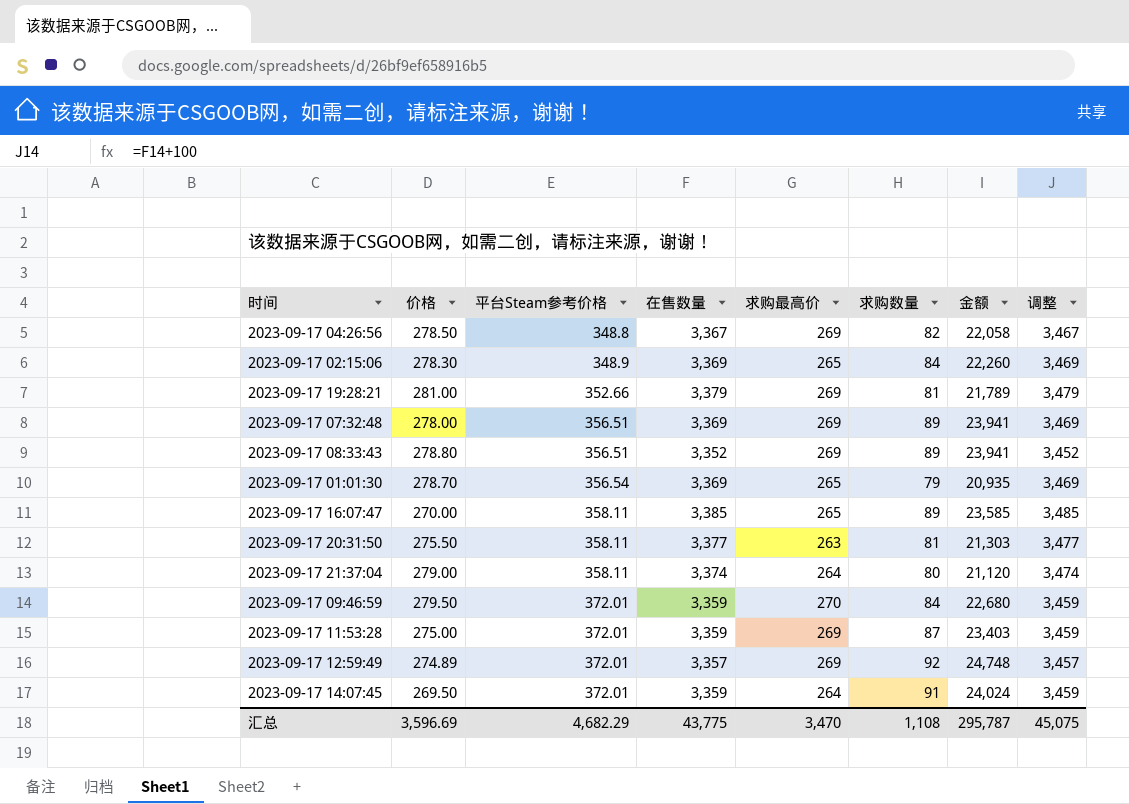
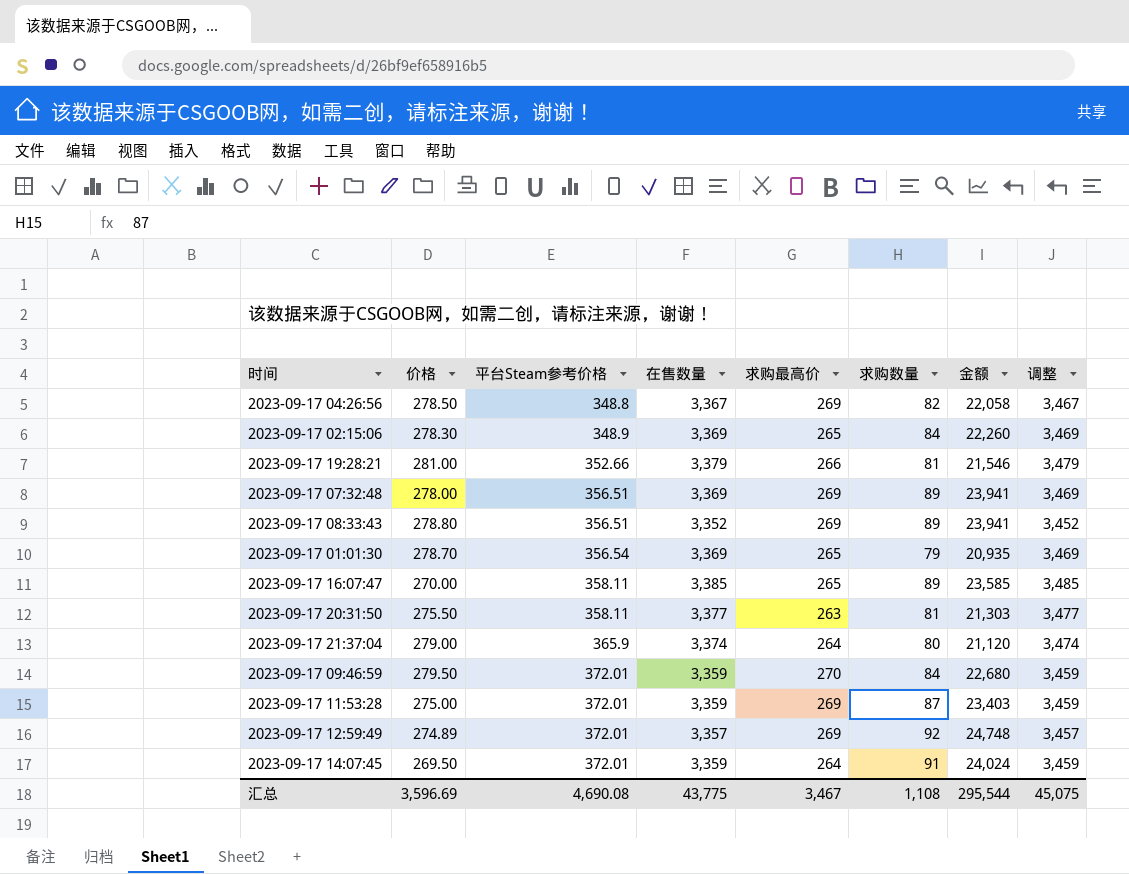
2023-09-17 19:28:21 | 求购最高价: 269 -> 266
2023-09-17 19:28:21 | 金额: 21,789 -> 21,546
2023-09-17 21:37:04 | 平台Steam参考价格: 358.11 -> 365.9
汇总 | 平台Steam参考价格: 4,682.29 -> 4,690.08
汇总 | 求购最高价: 3,470 -> 3,467
汇总 | 金额: 295,787 -> 295,544

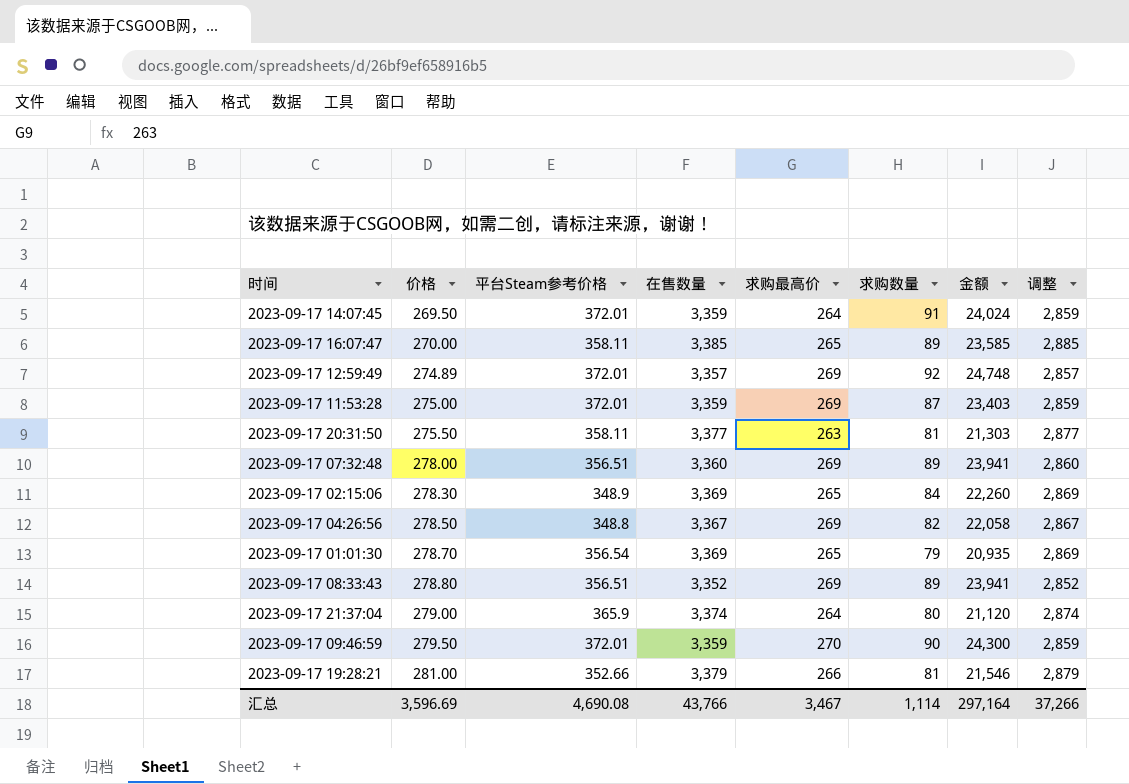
row order: 平台Steam参考价格 ascending -> 价格 ascending
column 调整 | formula: [在售数量] + 100 -> [在售数量] - 500
2023-09-17 07:32:48 | 在售数量: 3,369 -> 3,360
2023-09-17 09:46:59 | 求购数量: 84 -> 90
2023-09-17 09:46:59 | 金额: 22,680 -> 24,300
汇总 | 在售数量: 43,775 -> 43,766
汇总 | 求购数量: 1,108 -> 1,114
汇总 | 金额: 295,544 -> 297,164
汇总 | 调整: 45,075 -> 37,266

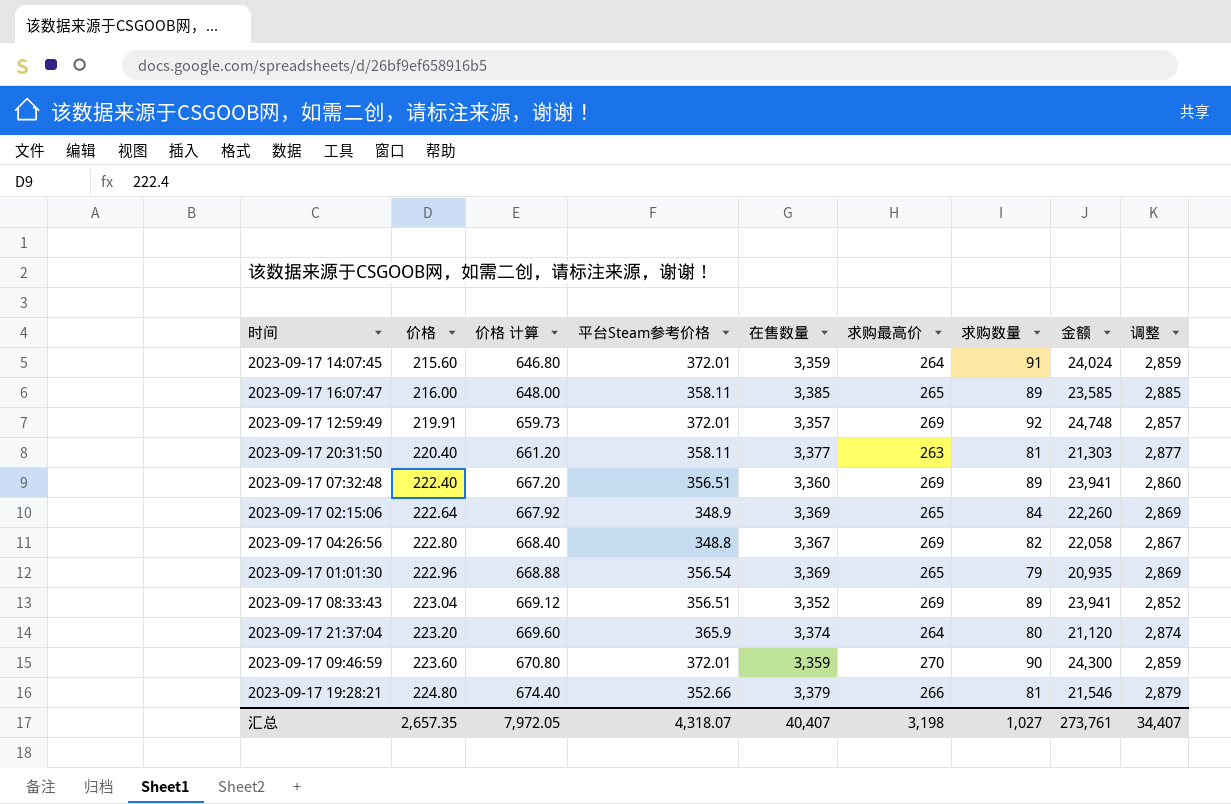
column 价格 计算 | formula: none -> [价格] * 3
row 2023-09-17 11:53:28: 275.00 | 372.01 | 3,359 | 269 | 87 | 23,403 | 2,859 -> none
2023-09-17 14:07:45 | 价格: 269.50 -> 215.60
2023-09-17 16:07:47 | 价格: 270.00 -> 216.00
2023-09-17 12:59:49 | 价格: 274.89 -> 219.91
2023-09-17 20:31:50 | 价格: 275.50 -> 220.40
2023-09-17 07:32:48 | 价格: 278.00 -> 222.40
2023-09-17 02:15:06 | 价格: 278.30 -> 222.64
2023-09-17 04:26:56 | 价格: 278.50 -> 222.80
2023-09-17 01:01:30 | 价格: 278.70 -> 222.96
2023-09-17 08:33:43 | 价格: 278.80 -> 223.04
2023-09-17 21:37:04 | 价格: 279.00 -> 223.20
2023-09-17 09:46:59 | 价格: 279.50 -> 223.60
2023-09-17 19:28:21 | 价格: 281.00 -> 224.80
汇总 | 价格: 3,596.69 -> 2,657.35
汇总 | 平台Steam参考价格: 4,690.08 -> 4,318.07
汇总 | 在售数量: 43,766 -> 40,407
汇总 | 求购最高价: 3,467 -> 3,198
汇总 | 求购数量: 1,114 -> 1,027
汇总 | 金额: 297,164 -> 273,761
汇总 | 调整: 37,266 -> 34,407

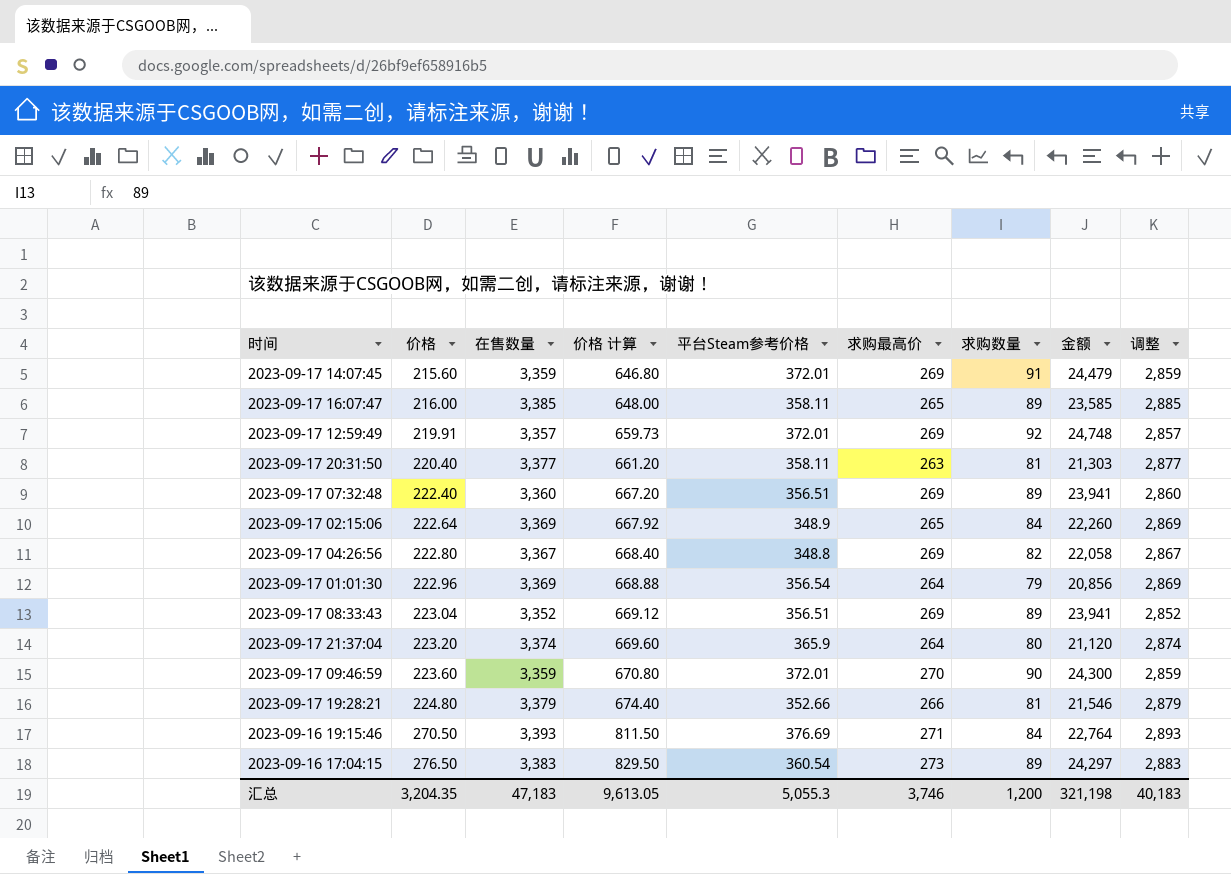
column 在售数量 | position: 5 -> 3
2023-09-17 14:07:45 | 求购最高价: 264 -> 269
2023-09-17 14:07:45 | 金额: 24,024 -> 24,479
2023-09-17 01:01:30 | 求购最高价: 265 -> 264
2023-09-17 01:01:30 | 金额: 20,935 -> 20,856
row 2023-09-16 19:15:46: none -> 270.50 | 3,393 | 811.50 | 376.69 | 271 | 84 | 22,764 | 2,893
row 2023-09-16 17:04:15: none -> 276.50 | 3,383 | 829.50 | 360.54 | 273 | 89 | 24,297 | 2,883
汇总 | 价格: 2,657.35 -> 3,204.35
汇总 | 在售数量: 40,407 -> 47,183
汇总 | 价格 计算: 7,972.05 -> 9,613.05
汇总 | 平台Steam参考价格: 4,318.07 -> 5,055.3
汇总 | 求购最高价: 3,198 -> 3,746
汇总 | 求购数量: 1,027 -> 1,200
汇总 | 金额: 273,761 -> 321,198
汇总 | 调整: 34,407 -> 40,183

